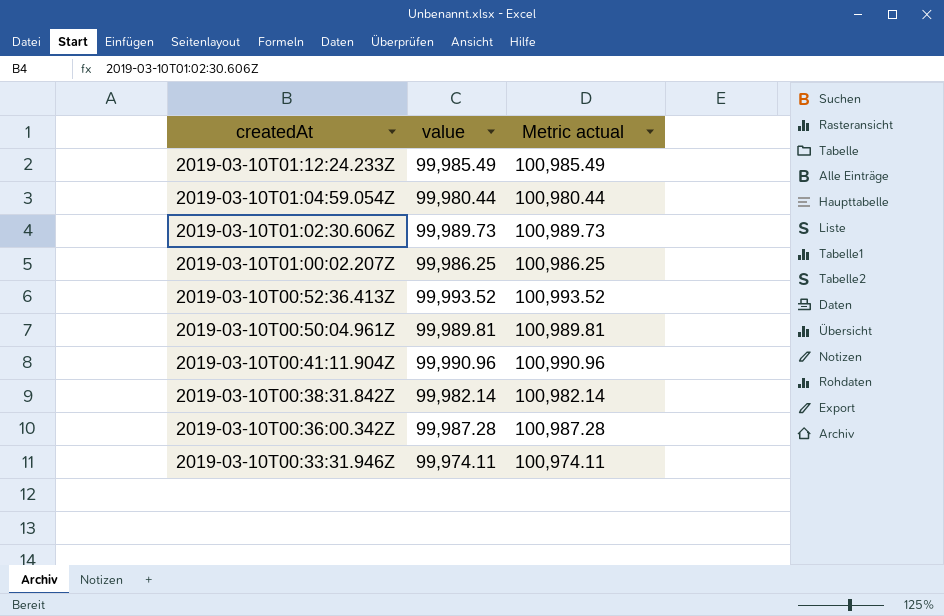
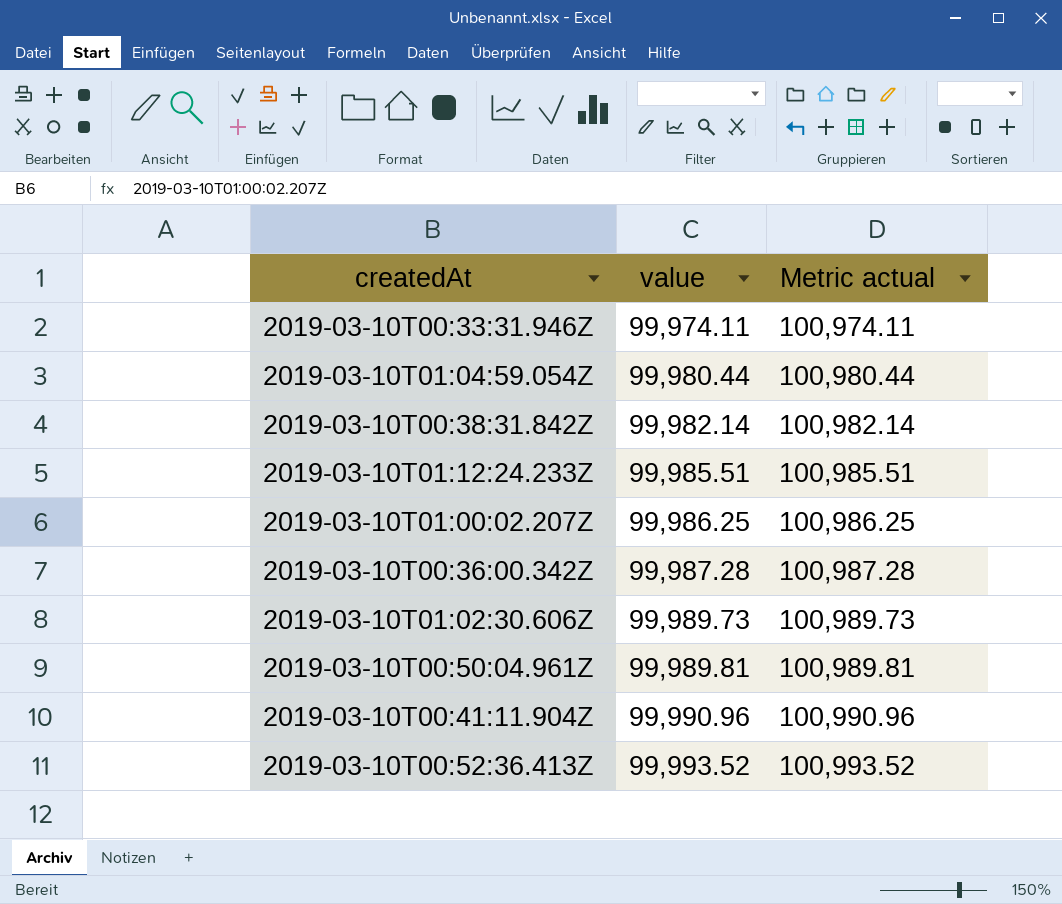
row order: createdAt descending -> value ascending
2019-03-10T01:12:24.233Z | value: 99,985.49 -> 99,985.51
2019-03-10T01:12:24.233Z | Metric actual: 100,985.49 -> 100,985.51

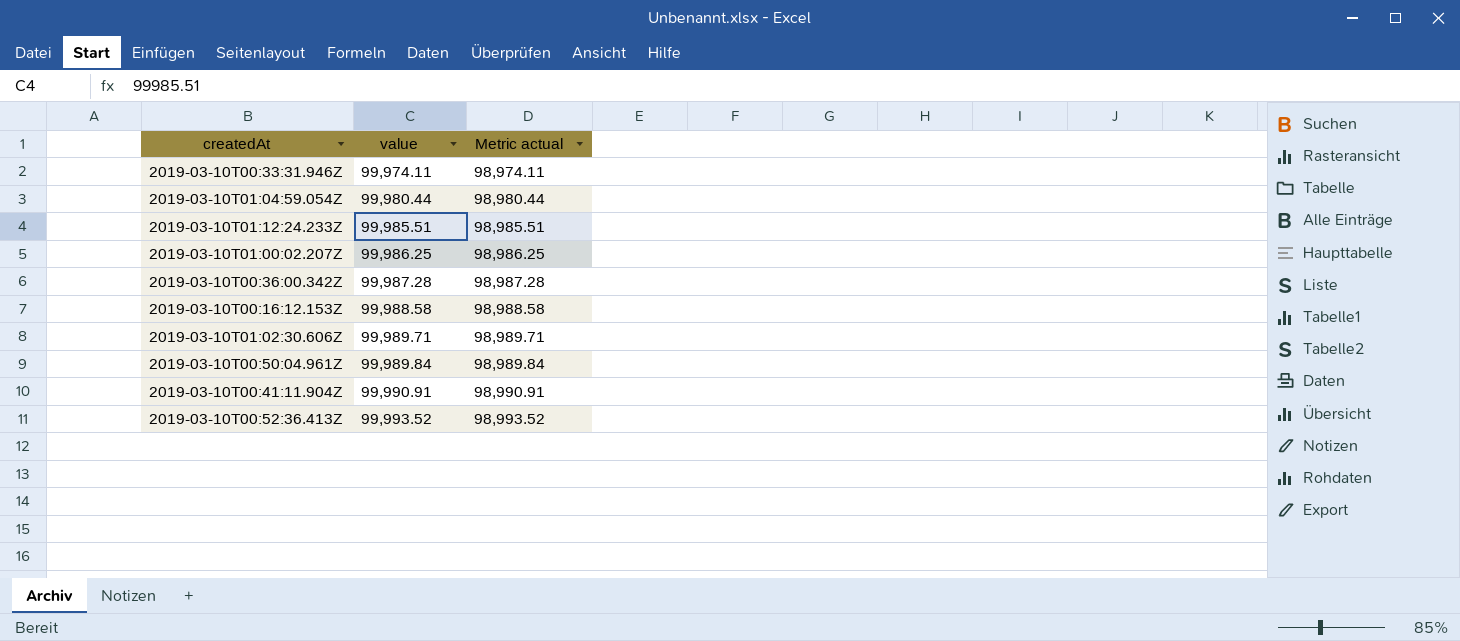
column Metric actual | formula: [value] + 1000 -> [value] - 1000
row 2019-03-10T00:38:31.842Z: 99,982.14 | 100,982.14 -> none
row 2019-03-10T00:16:12.153Z: none -> 99,988.58 | 98,988.58
2019-03-10T01:02:30.606Z | value: 99,989.73 -> 99,989.71
2019-03-10T00:50:04.961Z | value: 99,989.81 -> 99,989.84
2019-03-10T00:41:11.904Z | value: 99,990.96 -> 99,990.91

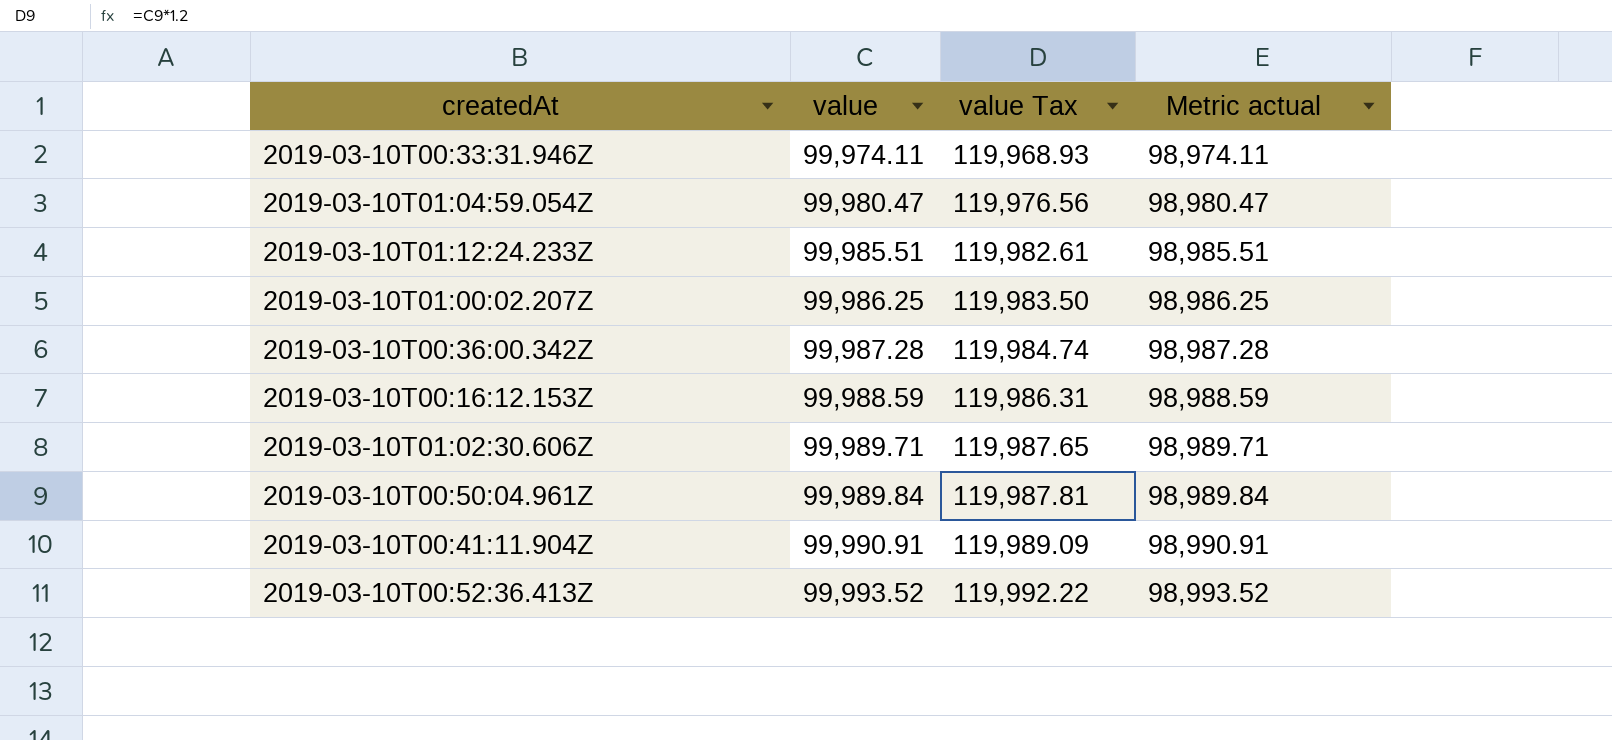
column value Tax | formula: none -> [value] * 1.2
2019-03-10T01:04:59.054Z | value: 99,980.44 -> 99,980.47
2019-03-10T01:04:59.054Z | Metric actual: 98,980.44 -> 98,980.47
2019-03-10T00:16:12.153Z | value: 99,988.58 -> 99,988.59
2019-03-10T00:16:12.153Z | Metric actual: 98,988.58 -> 98,988.59

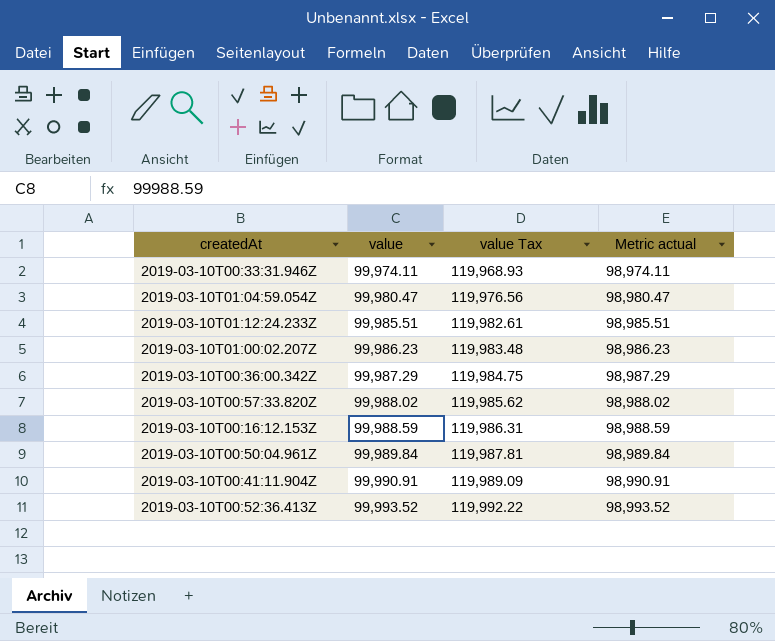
row 2019-03-10T01:02:30.606Z: 99,989.71 | 119,987.65 | 98,989.71 -> none
2019-03-10T01:00:02.207Z | value: 99,986.25 -> 99,986.23
2019-03-10T01:00:02.207Z | value Tax: 119,983.50 -> 119,983.48
2019-03-10T01:00:02.207Z | Metric actual: 98,986.25 -> 98,986.23
2019-03-10T00:36:00.342Z | value: 99,987.28 -> 99,987.29
2019-03-10T00:36:00.342Z | value Tax: 119,984.74 -> 119,984.75
2019-03-10T00:36:00.342Z | Metric actual: 98,987.28 -> 98,987.29
row 2019-03-10T00:57:33.820Z: none -> 99,988.02 | 119,985.62 | 98,988.02

